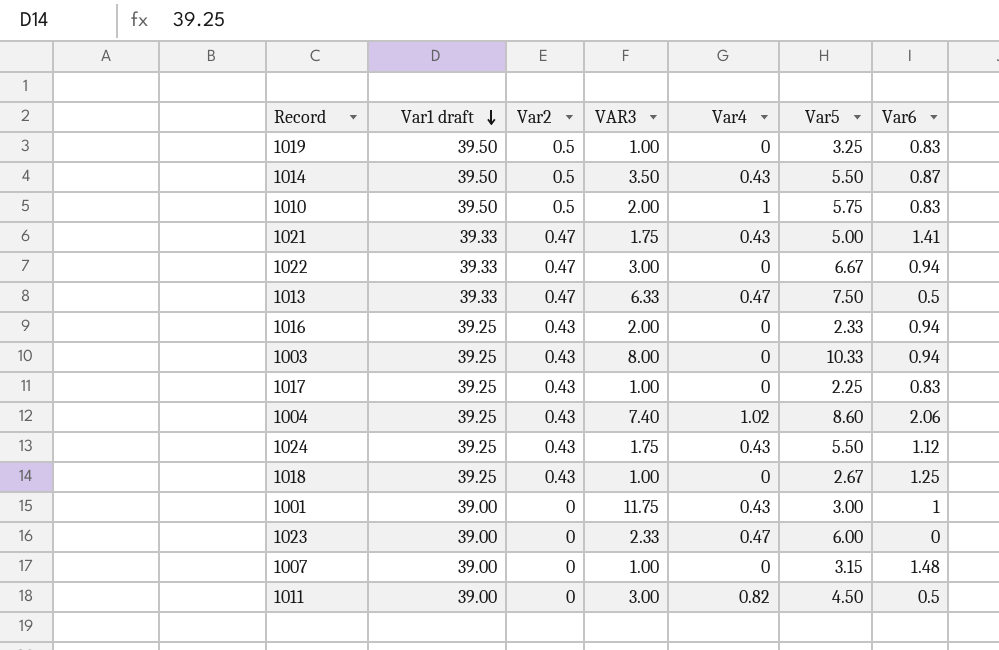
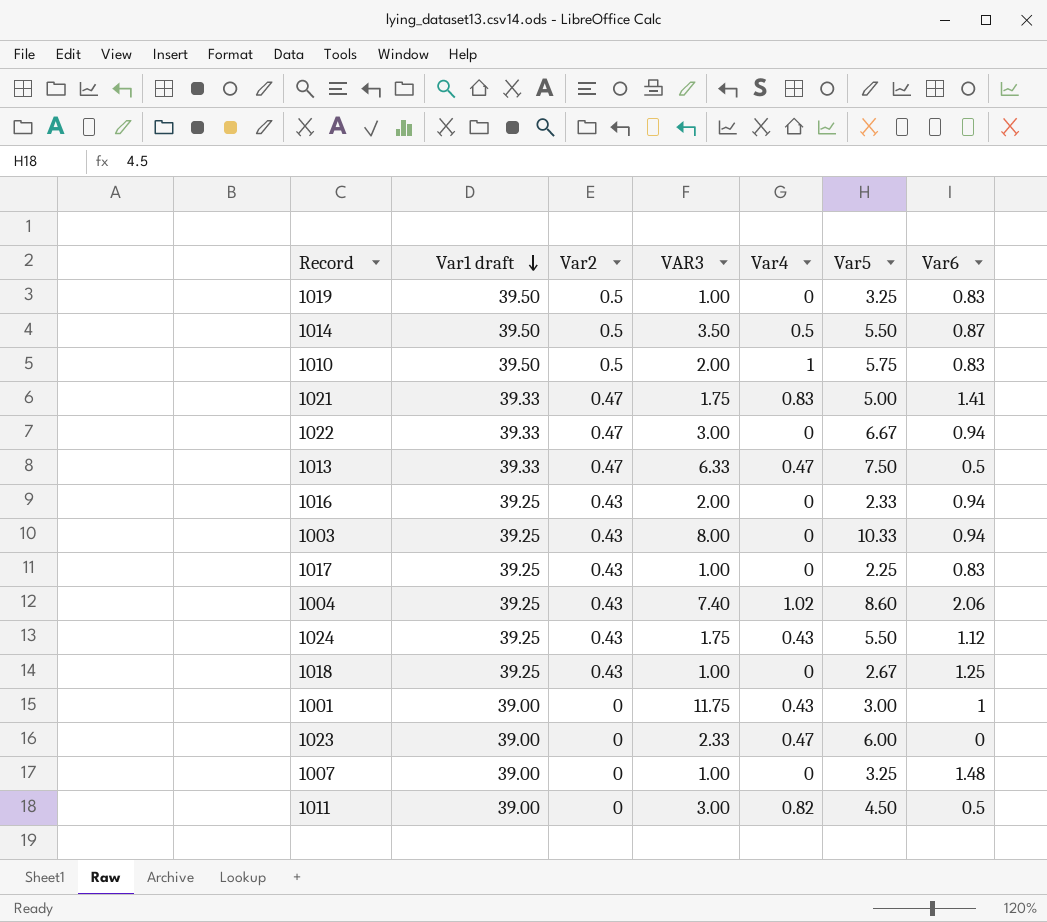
1014 | Var4: 0.43 -> 0.5
1021 | Var4: 0.43 -> 0.83
1007 | Var5: 3.15 -> 3.25

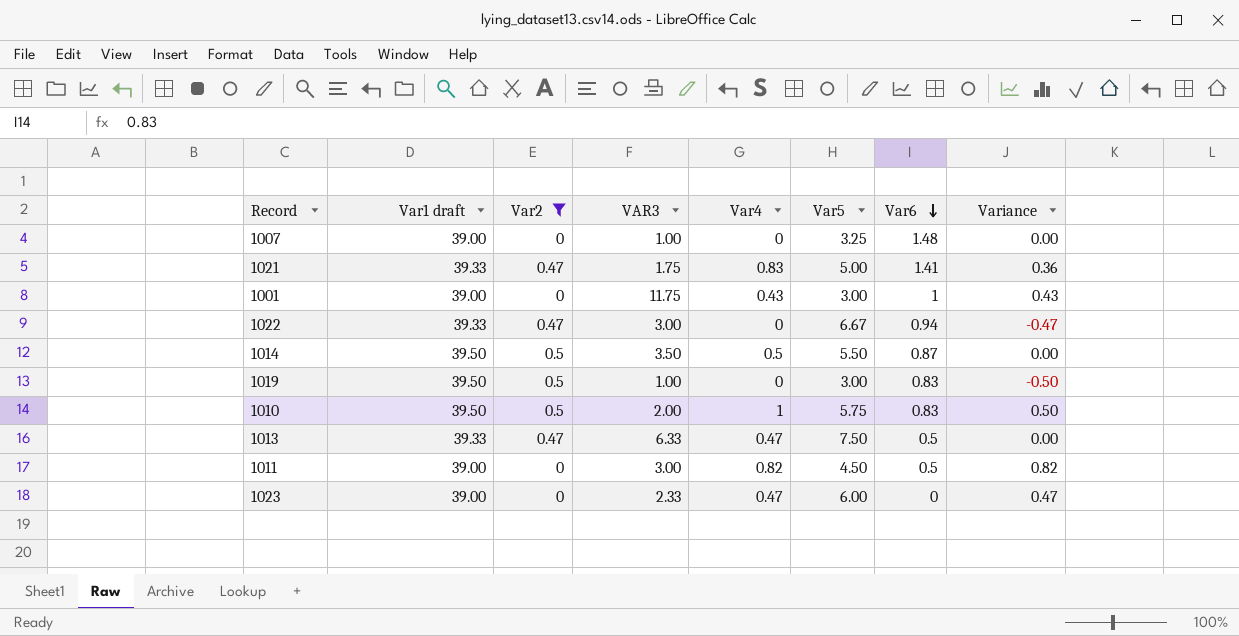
filter: none -> Var2 != 0.43
row order: Var1 draft descending -> Var6 descending
column Variance | formula: none -> [Var4] - [Var2]
1019 | Var5: 3.25 -> 3.00

